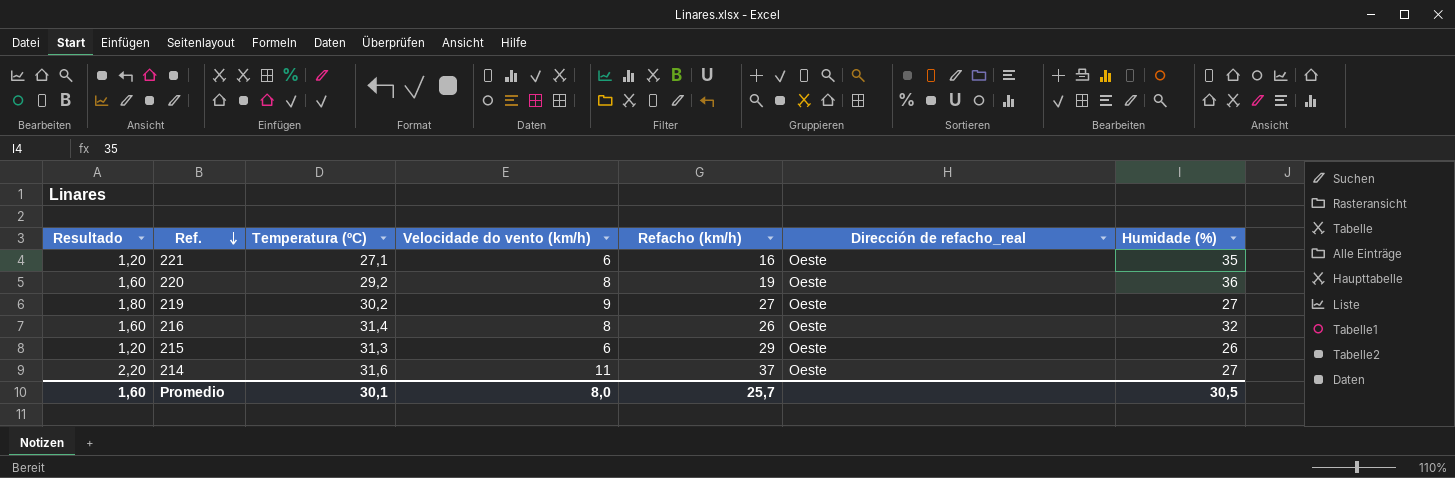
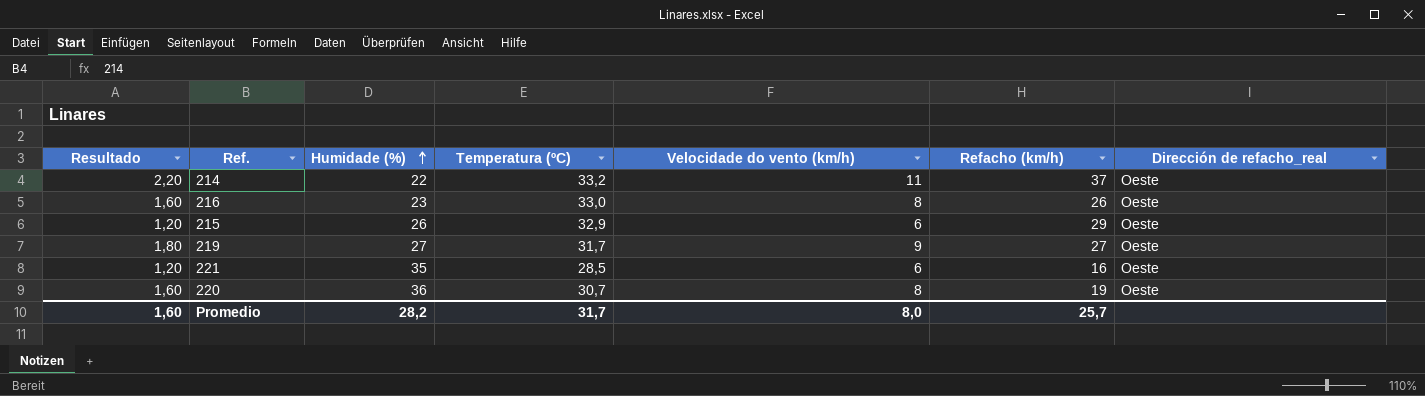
row order: Ref. descending -> Humidade (%) ascending
column Humidade (%) | position: 7 -> 3
214 | Humidade (%): 27 -> 22
214 | Temperatura (ºC): 31,6 -> 33,2
216 | Humidade (%): 32 -> 23
216 | Temperatura (ºC): 31,4 -> 33,0
215 | Temperatura (ºC): 31,3 -> 32,9
219 | Temperatura (ºC): 30,2 -> 31,7
221 | Temperatura (ºC): 27,1 -> 28,5
220 | Temperatura (ºC): 29,2 -> 30,7
Promedio | Humidade (%): 30,5 -> 28,2
Promedio | Temperatura (ºC): 30,1 -> 31,7

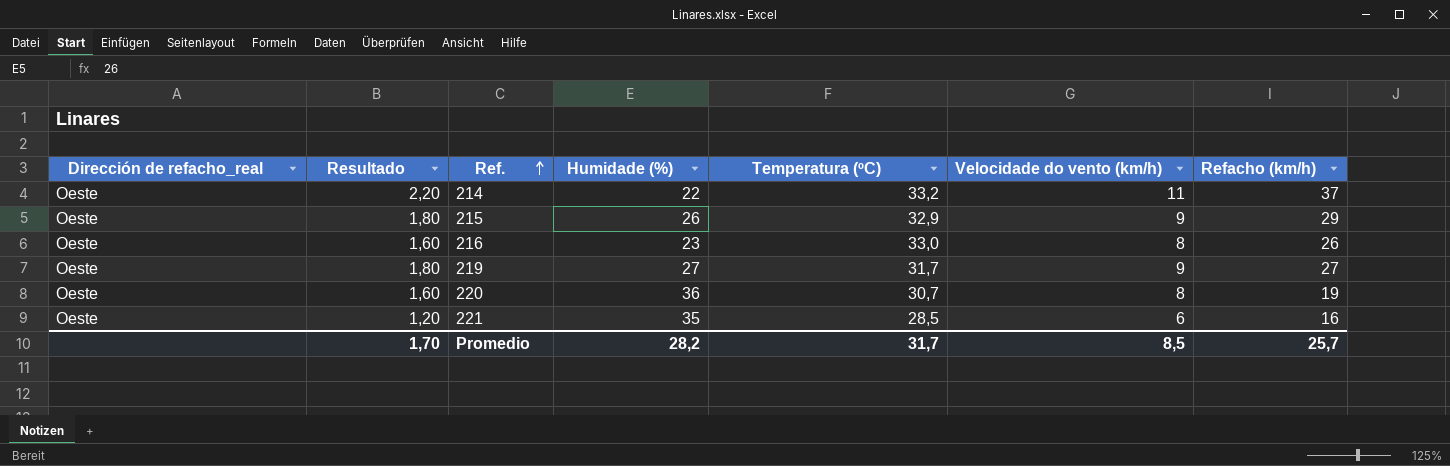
row order: Humidade (%) ascending -> Ref. ascending
column Dirección de refacho_real | position: 7 -> 1
215 | Resultado: 1,20 -> 1,80
215 | Velocidade do vento (km/h): 6 -> 9
Promedio | Resultado: 1,60 -> 1,70
Promedio | Velocidade do vento (km/h): 8,0 -> 8,5

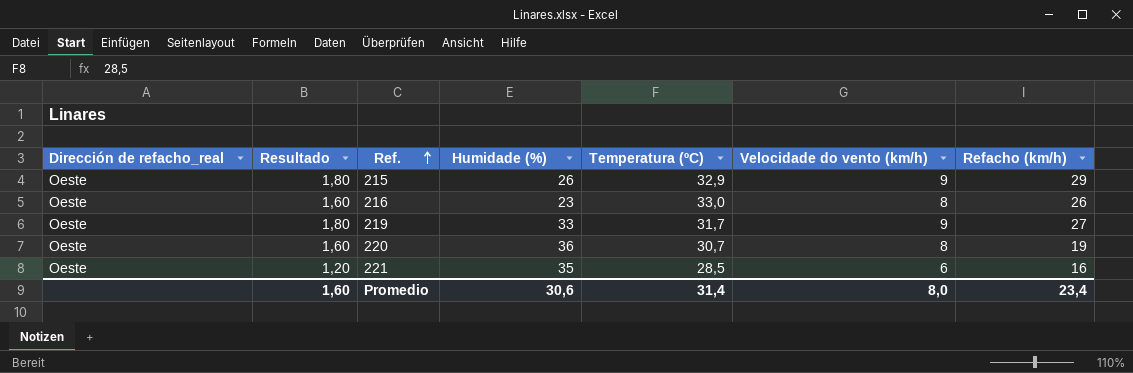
row 214: Oeste | 2,20 | 22 | 33,2 | 11 | 37 -> none
219 | Humidade (%): 27 -> 33
Promedio | Resultado: 1,70 -> 1,60
Promedio | Humidade (%): 28,2 -> 30,6
Promedio | Temperatura (ºC): 31,7 -> 31,4
Promedio | Velocidade do vento (km/h): 8,5 -> 8,0
Promedio | Refacho (km/h): 25,7 -> 23,4

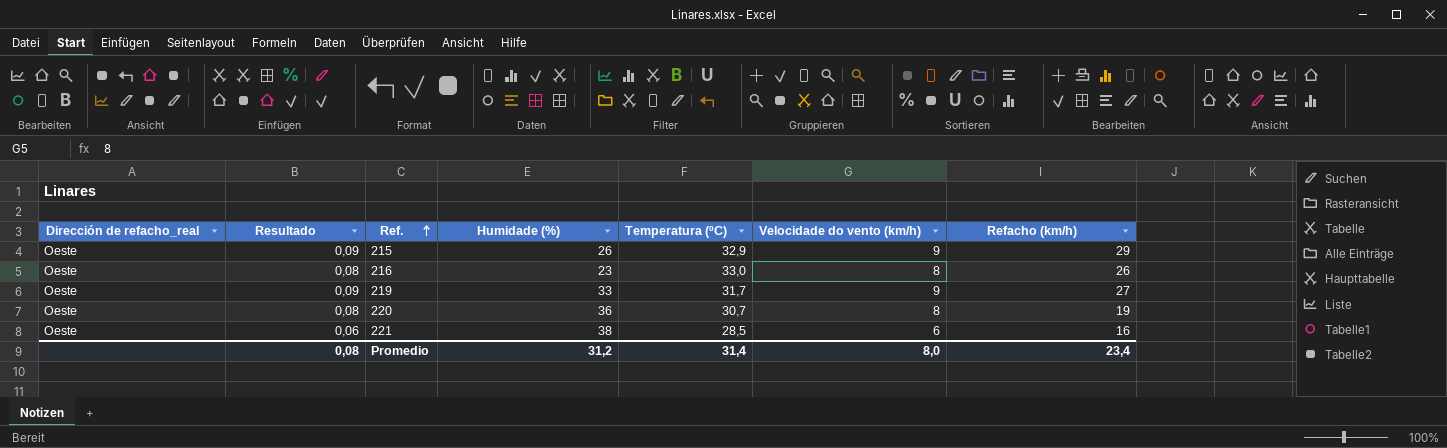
column Resultado | formula: [Velocidade do vento (km/h)] * 0,2 -> [Velocidade do vento (km/h)] * 0,01
221 | Humidade (%): 35 -> 38
Promedio | Resultado: 1,60 -> 0,08
Promedio | Humidade (%): 30,6 -> 31,2

